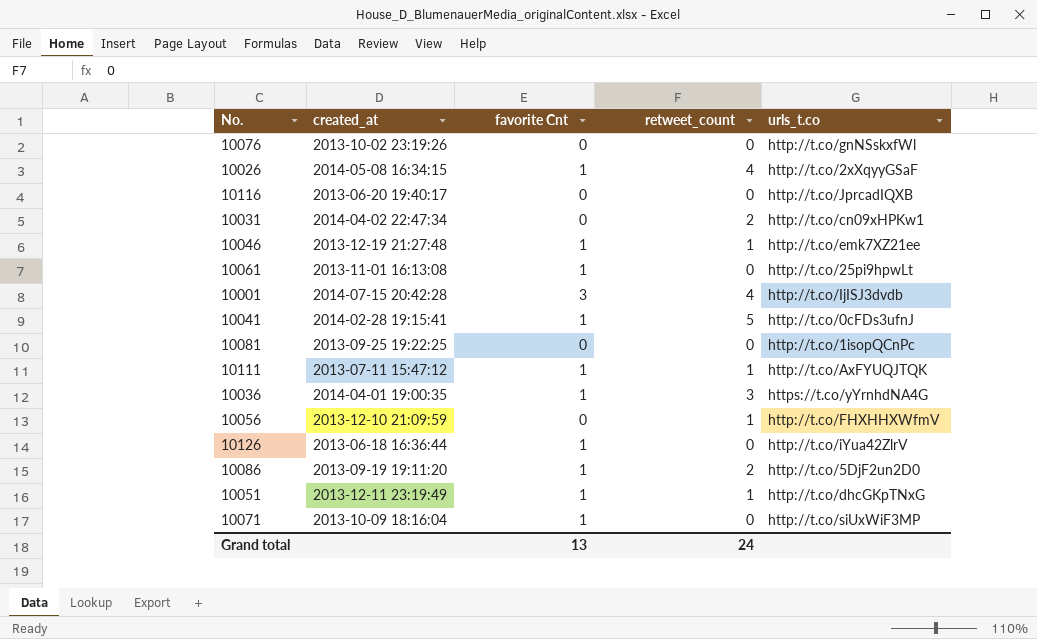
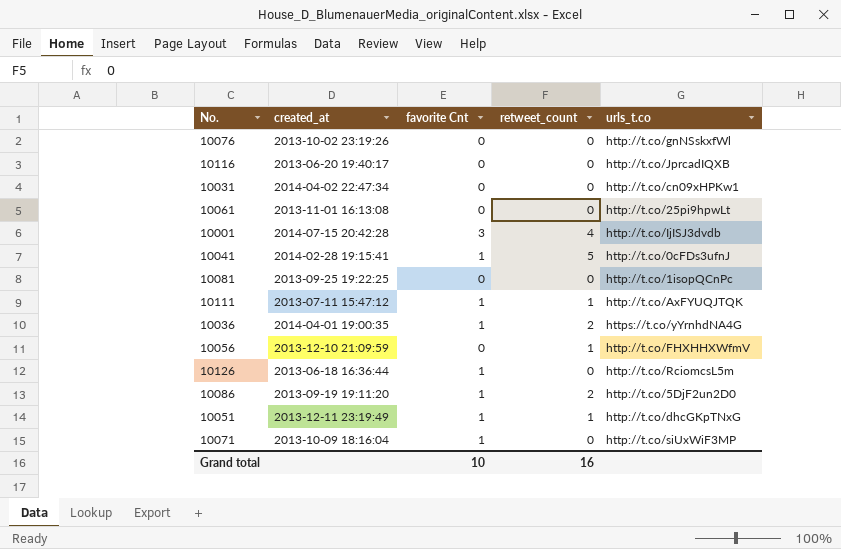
row 10026: 2014-05-08 16:34:15 | 1 | 4 | http://t.co/2xXqyyGSaF -> none
row 10046: 2013-12-19 21:27:48 | 1 | 1 | http://t.co/emk7XZ21ee -> none
10031 | retweet_count: 2 -> 0
10061 | favorite Cnt: 1 -> 0
10036 | retweet_count: 3 -> 2
10126 | urls_t.co: http://t.co/iYua42ZlrV -> http://t.co/RciomcsL5m
Grand total | favorite Cnt: 13 -> 10
Grand total | retweet_count: 24 -> 16

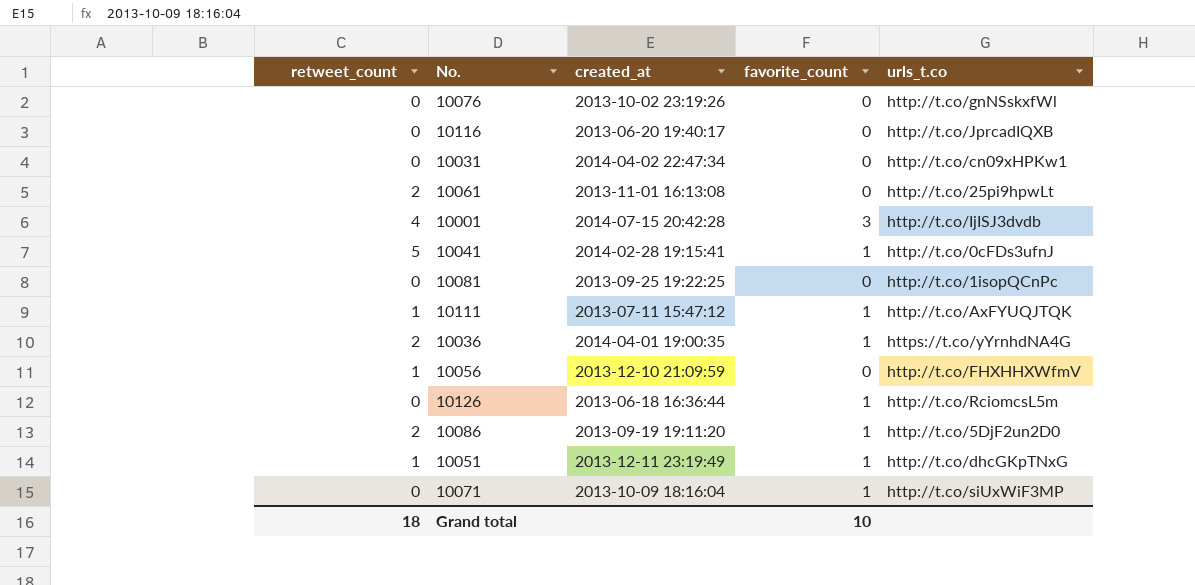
column retweet_count | position: 4 -> 1
column name: favorite Cnt -> favorite_count
10061 | retweet_count: 0 -> 2
Grand total | retweet_count: 16 -> 18

